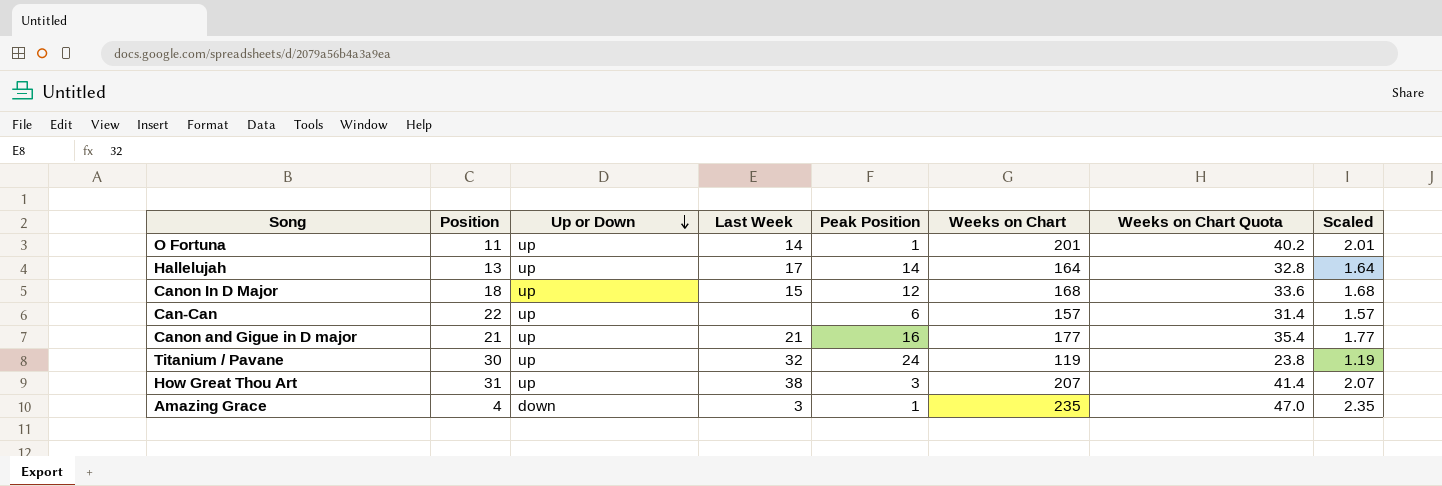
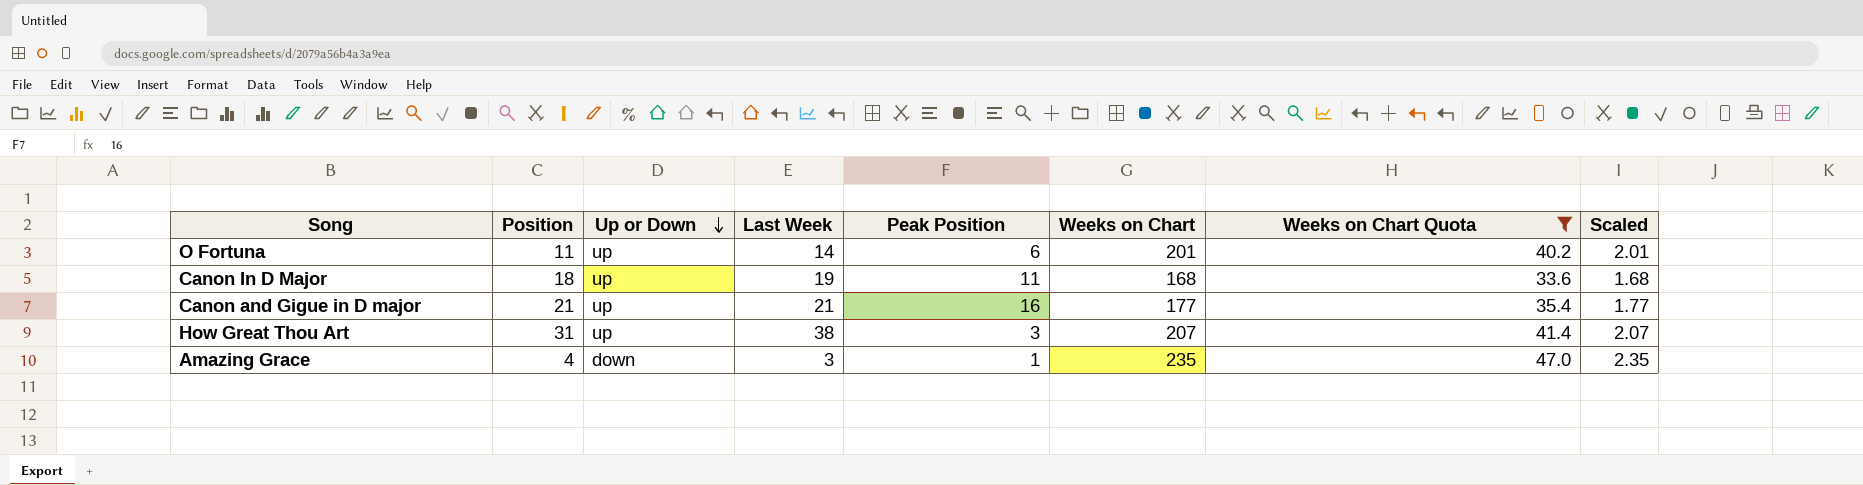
filter: none -> Weeks on Chart Quota >= 33.6
O Fortuna | Peak Position: 1 -> 6
Canon In D Major | Last Week: 15 -> 19
Canon In D Major | Peak Position: 12 -> 11

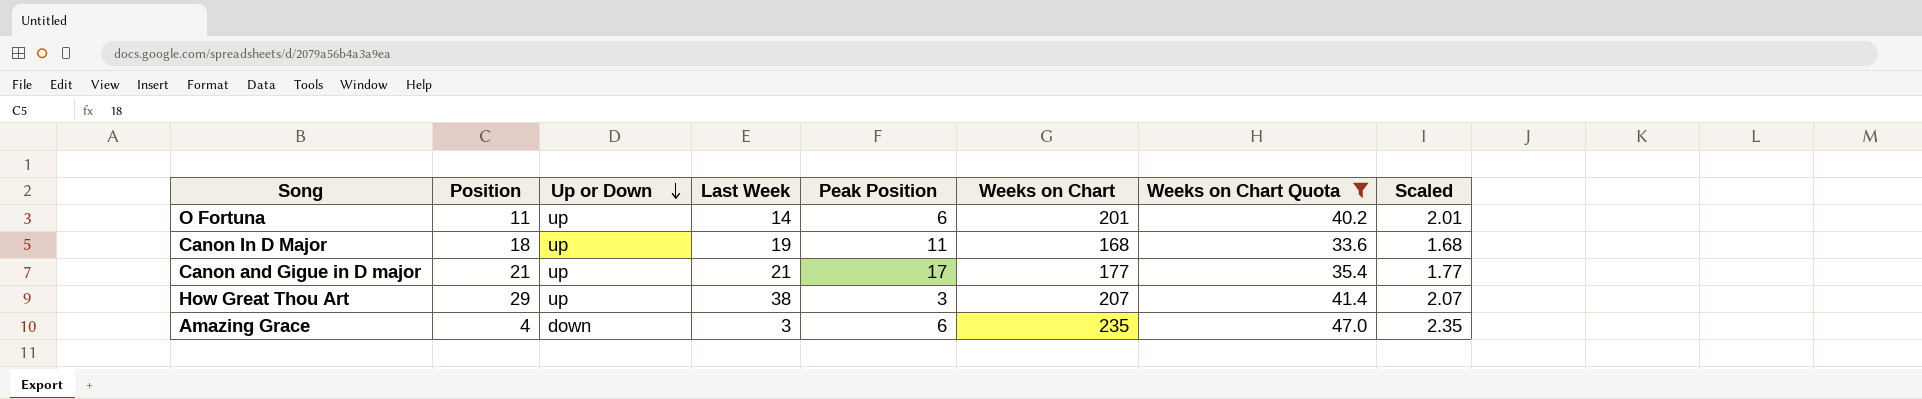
Canon and Gigue in D major | Peak Position: 16 -> 17
How Great Thou Art | Position: 31 -> 29
Amazing Grace | Peak Position: 1 -> 6

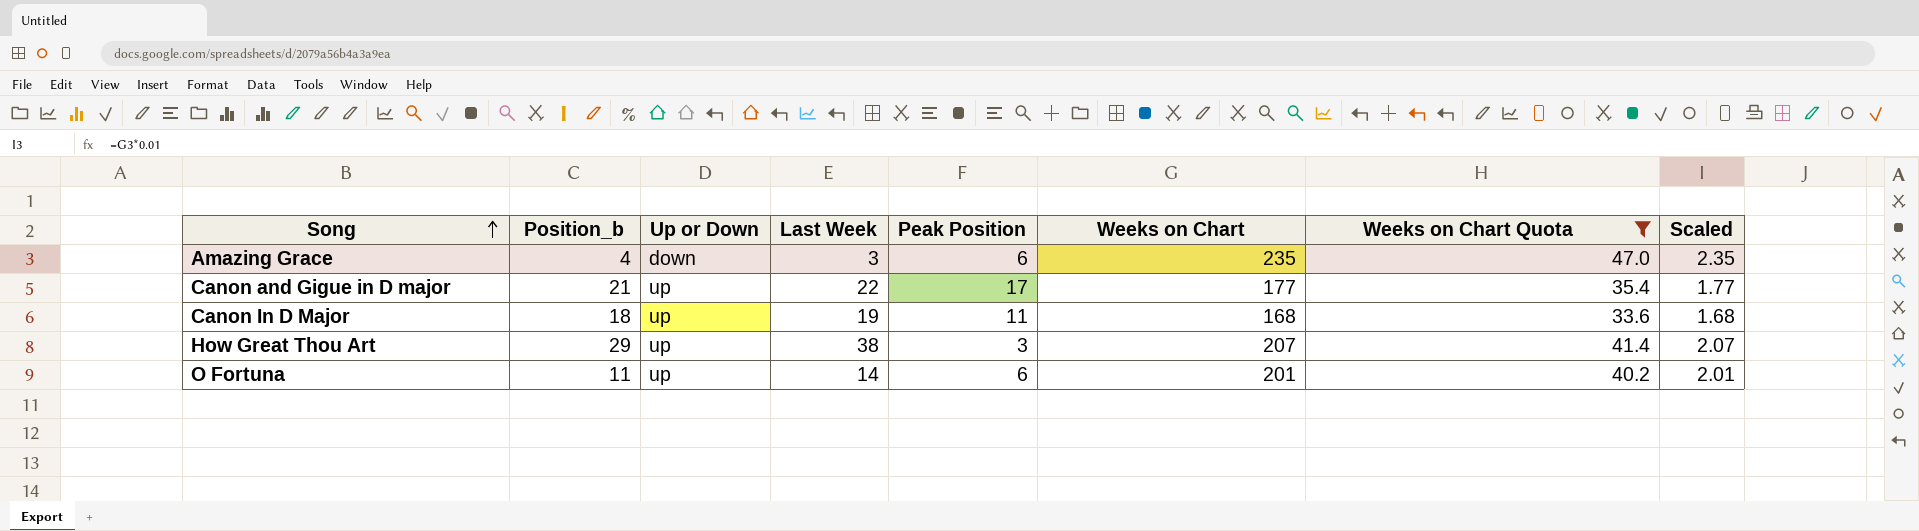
row order: Up or Down descending -> Song ascending
column name: Position -> Position_b
Canon and Gigue in D major | Last Week: 21 -> 22

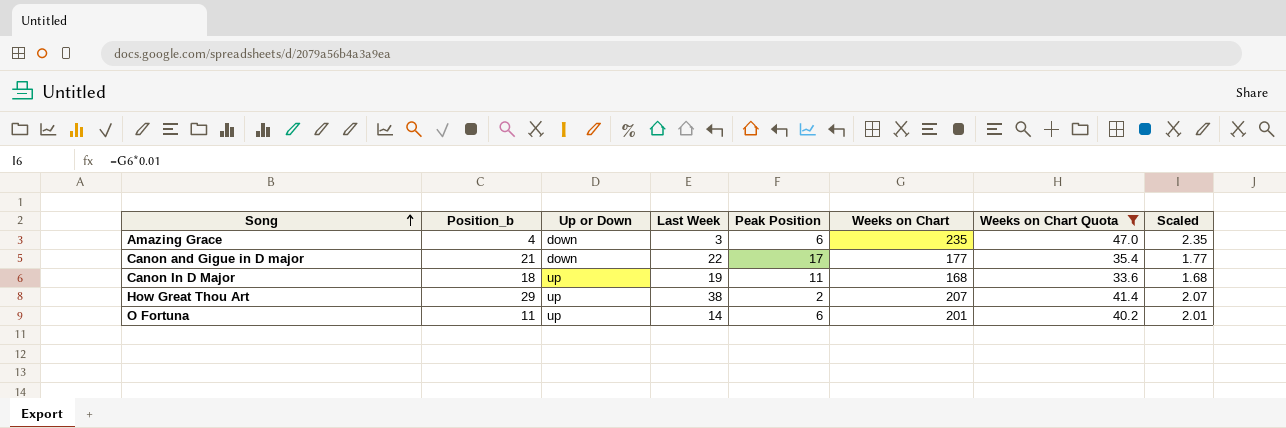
Canon and Gigue in D major | Up or Down: up -> down
How Great Thou Art | Peak Position: 3 -> 2

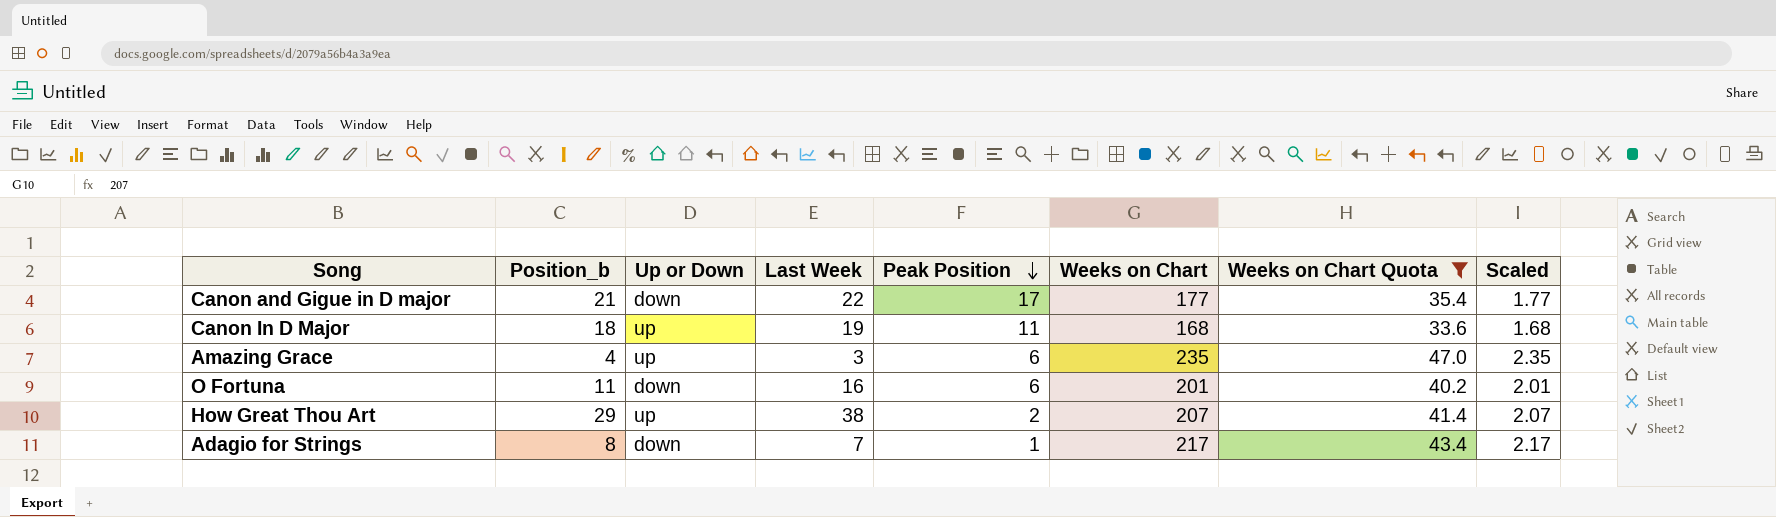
row order: Song ascending -> Peak Position descending
Amazing Grace | Up or Down: down -> up
O Fortuna | Up or Down: up -> down
O Fortuna | Last Week: 14 -> 16
row Adagio for Strings: none -> 8 | down | 7 | 1 | 217 | 43.4 | 2.17

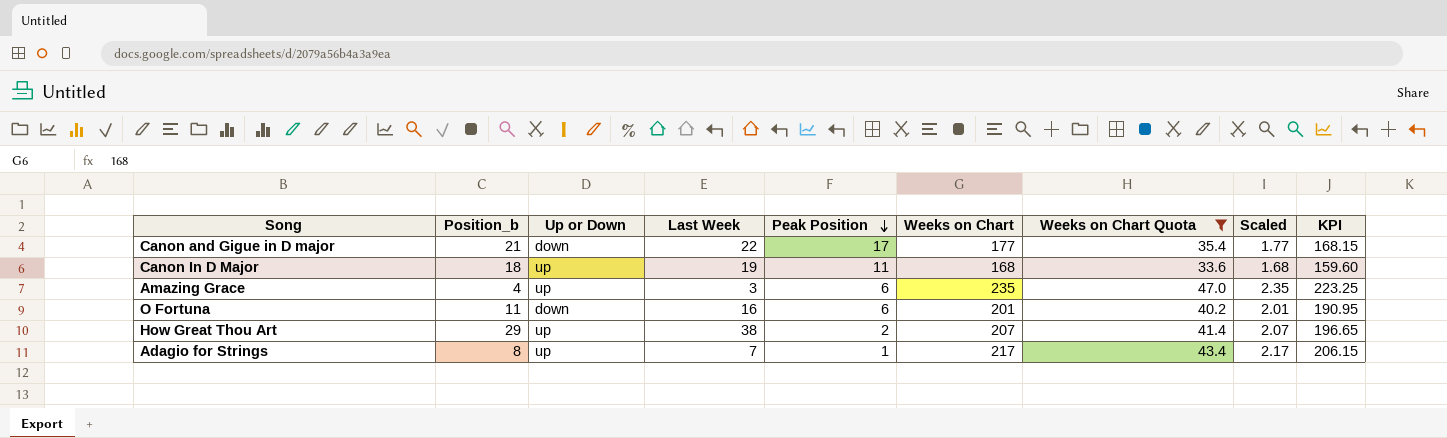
column KPI | formula: none -> [Weeks on Chart] * 0.95
Adagio for Strings | Up or Down: down -> up

